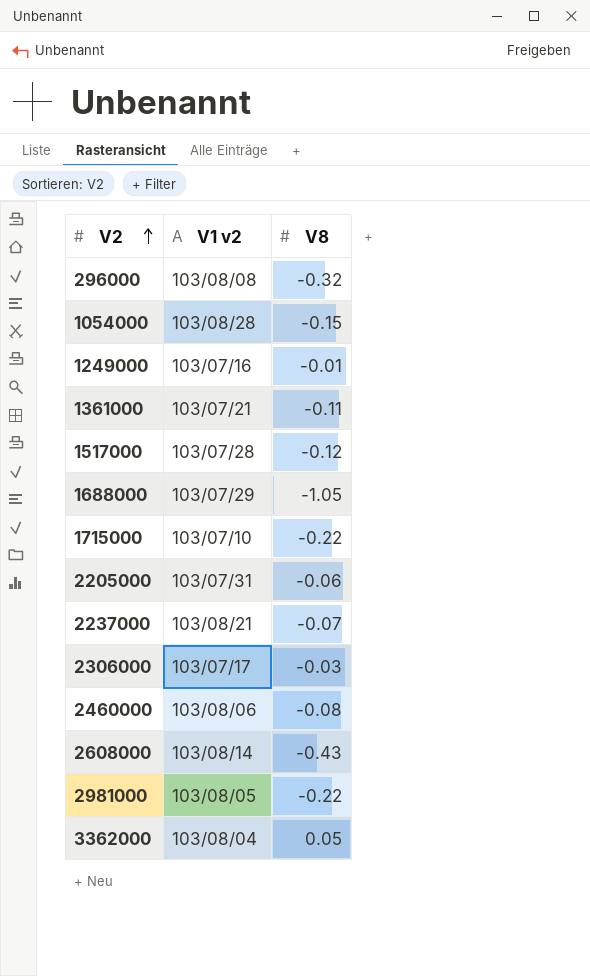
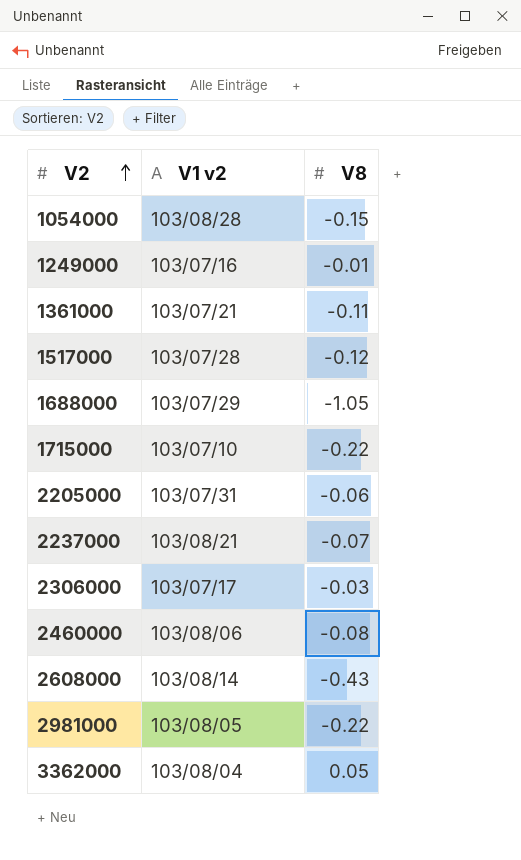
row 296000: 103/08/08 | -0.32 -> none

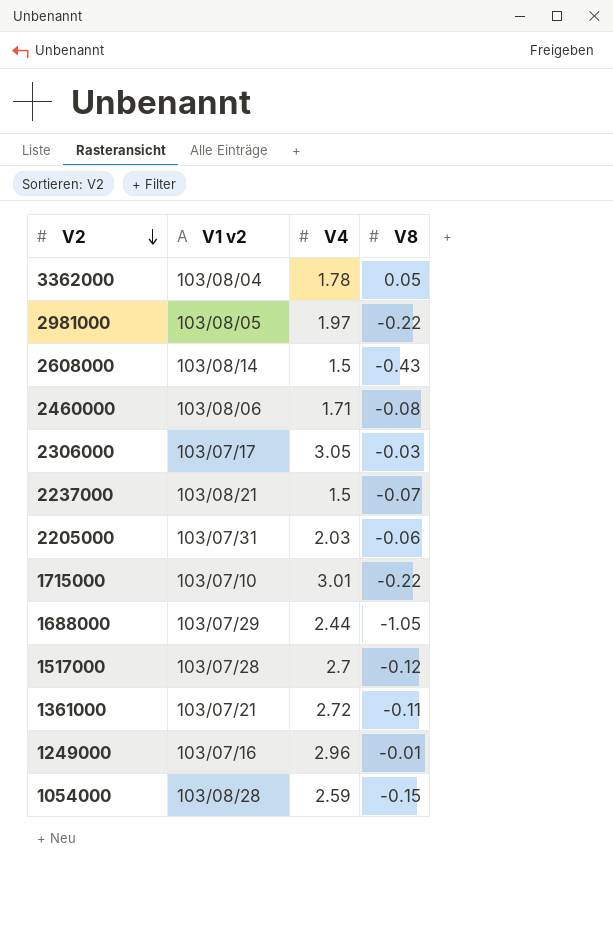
row order: V2 ascending -> V2 descending
column V4 | position: none -> 3

